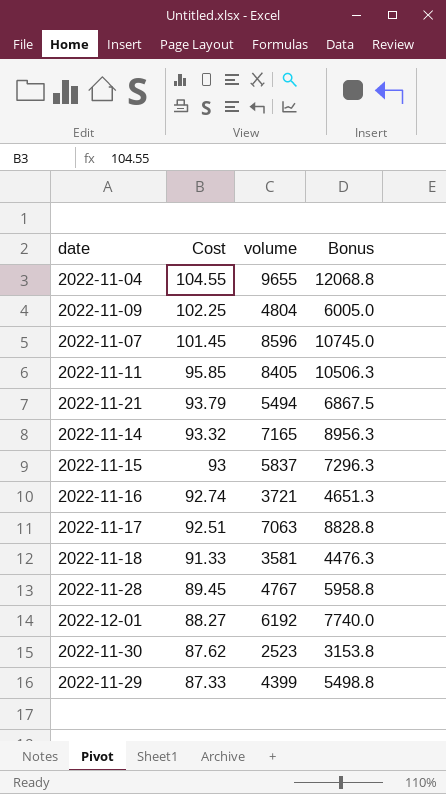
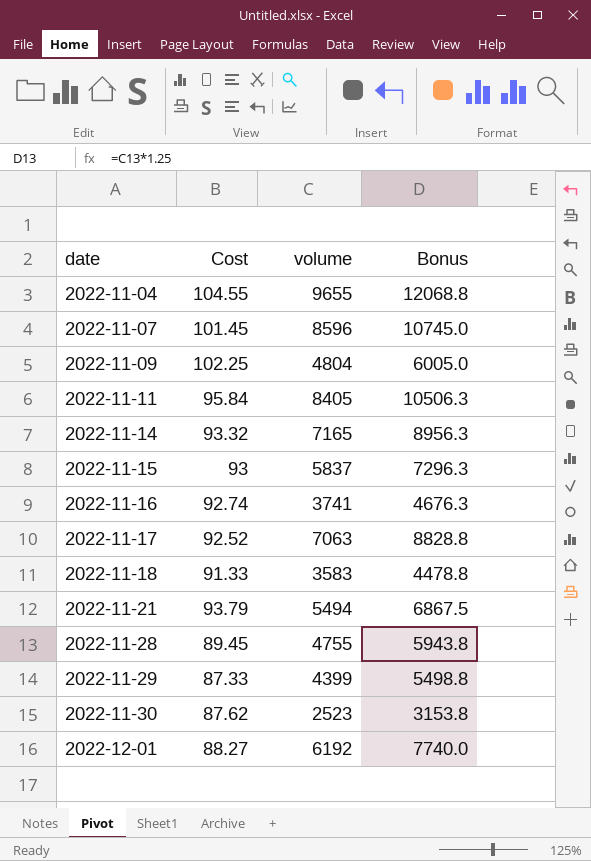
row order: Cost descending -> date ascending
2022-11-11 | Cost: 95.85 -> 95.84
2022-11-16 | volume: 3721 -> 3741
2022-11-16 | Bonus: 4651.3 -> 4676.3
2022-11-17 | Cost: 92.51 -> 92.52
2022-11-18 | volume: 3581 -> 3583
2022-11-18 | Bonus: 4476.3 -> 4478.8
2022-11-28 | volume: 4767 -> 4755
2022-11-28 | Bonus: 5958.8 -> 5943.8

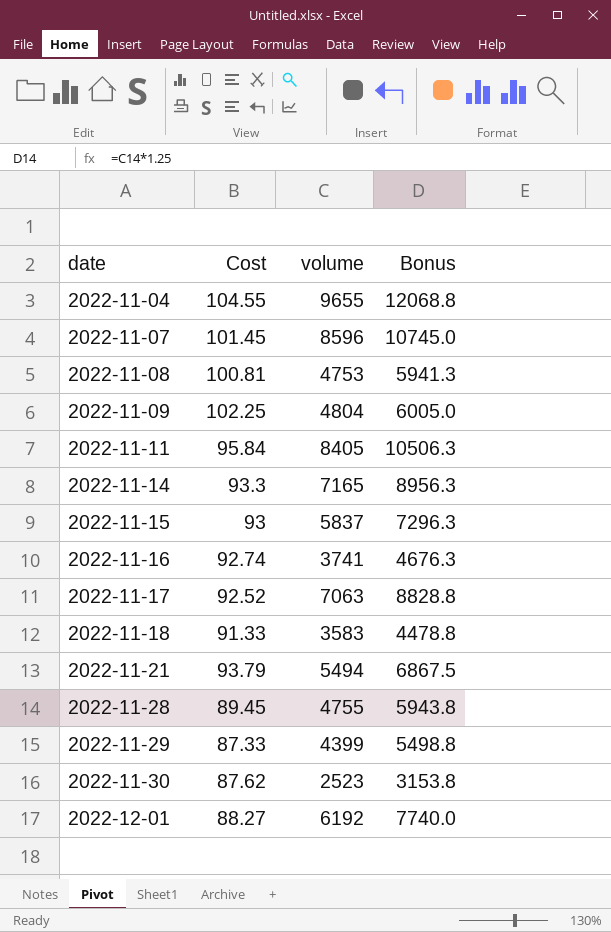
row 2022-11-08: none -> 100.81 | 4753 | 5941.3
2022-11-14 | Cost: 93.32 -> 93.3

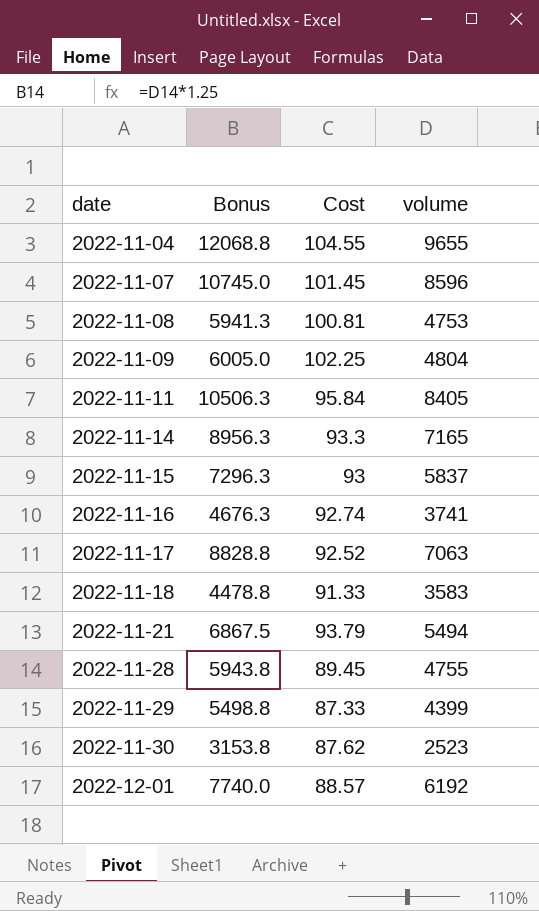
column Bonus | position: 4 -> 2
2022-12-01 | Cost: 88.27 -> 88.57

